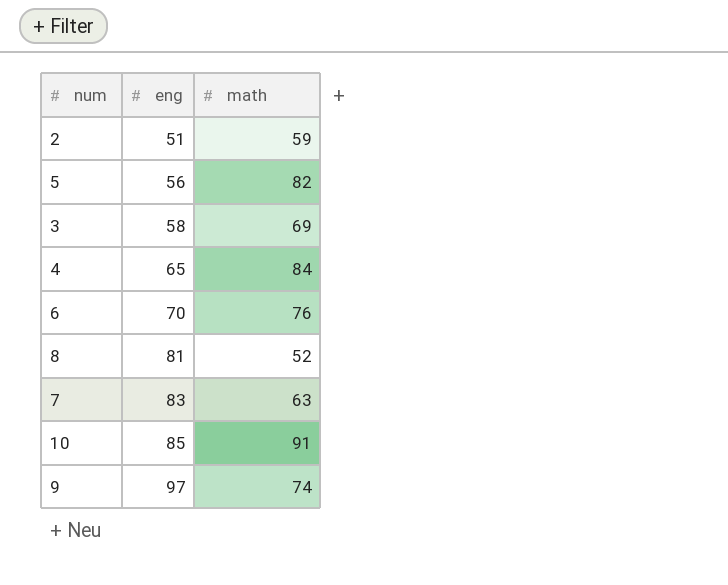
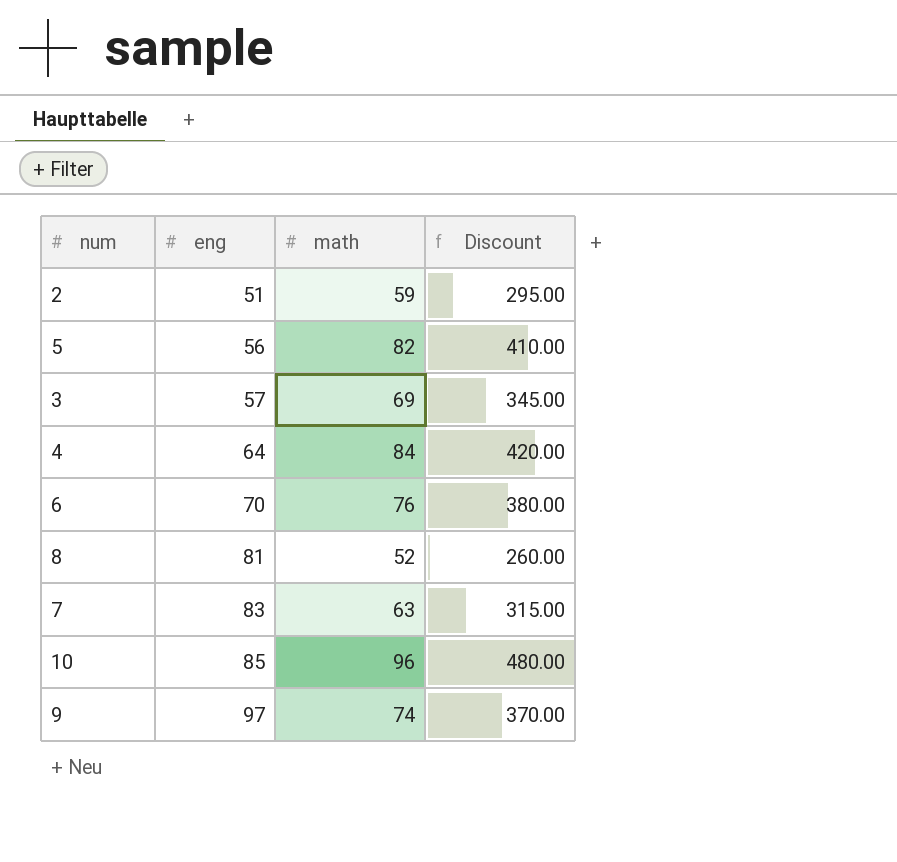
column Discount | formula: none -> [math] * 5
3 | eng: 58 -> 57
4 | eng: 65 -> 64
10 | math: 91 -> 96

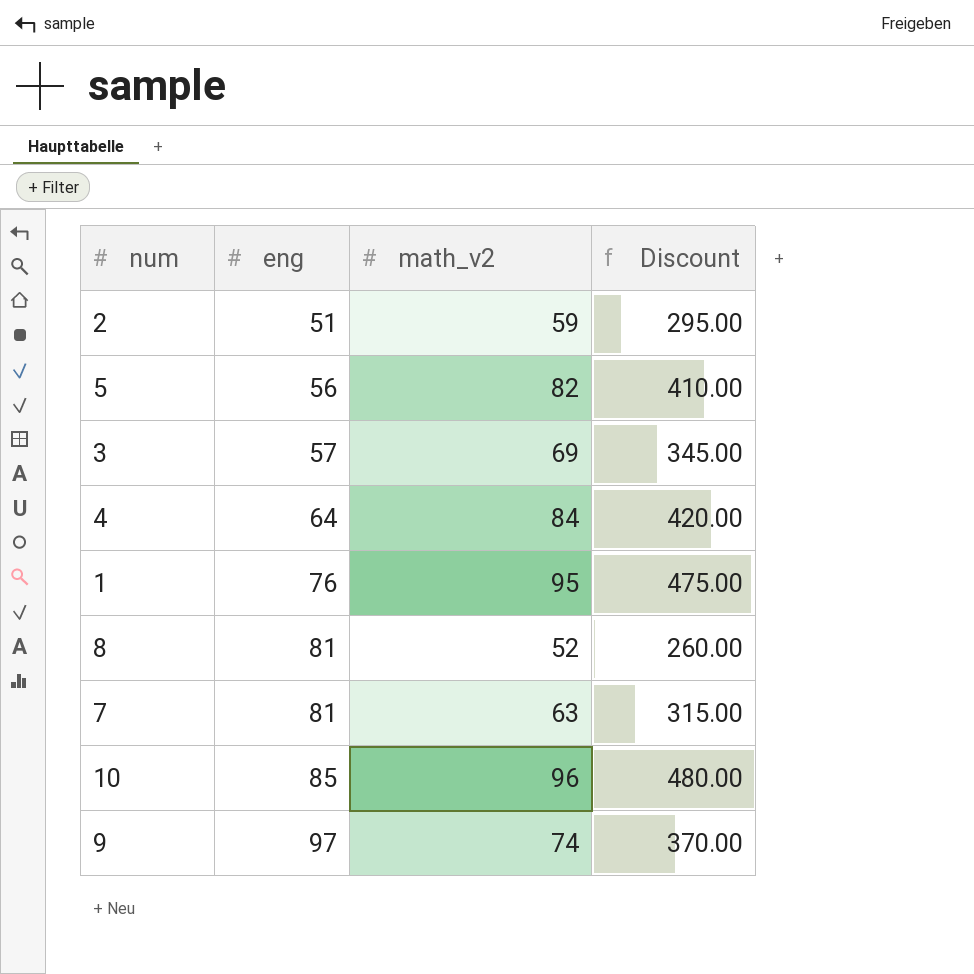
column name: math -> math_v2
row 6: 70 | 76 | 380.00 -> none
row 1: none -> 76 | 95 | 475.00
7 | eng: 83 -> 81

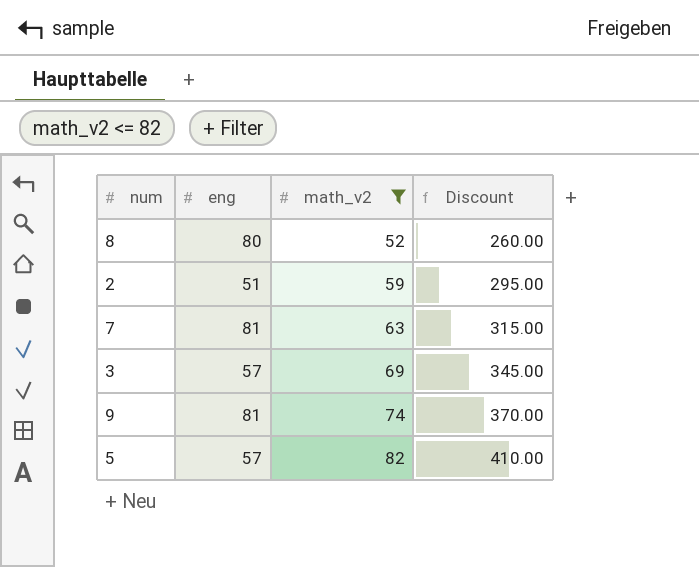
filter: none -> math_v2 <= 82
row order: eng ascending -> math_v2 ascending
8 | eng: 81 -> 80
9 | eng: 97 -> 81
5 | eng: 56 -> 57

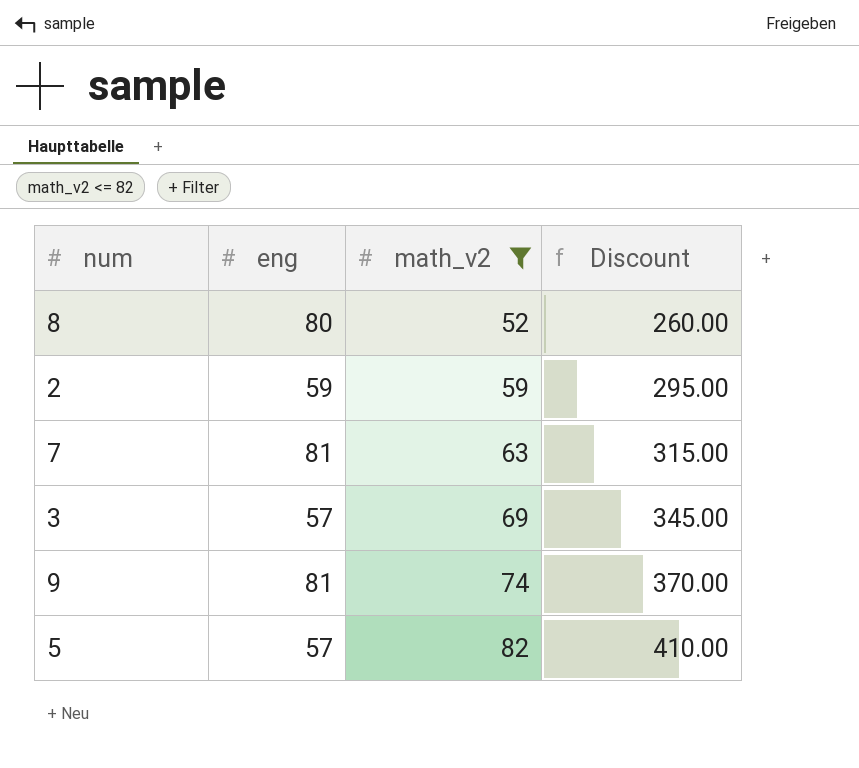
2 | eng: 51 -> 59

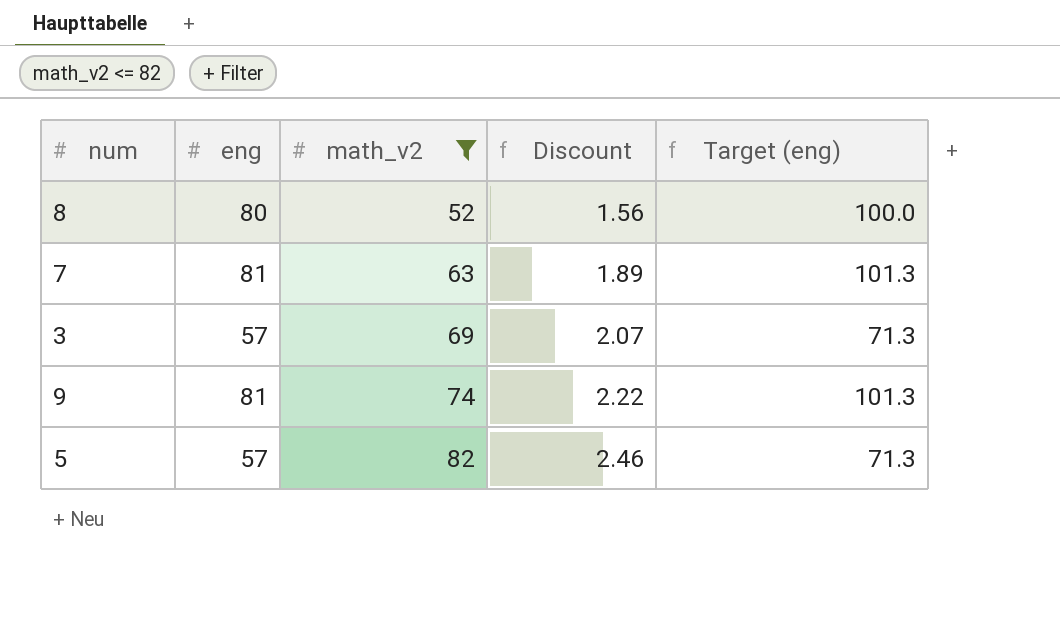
column Discount | formula: [math_v2] * 5 -> [math_v2] * 0.03
column Target (eng) | formula: none -> [eng] * 1.25
row 2: 59 | 59 | 295.00 -> none

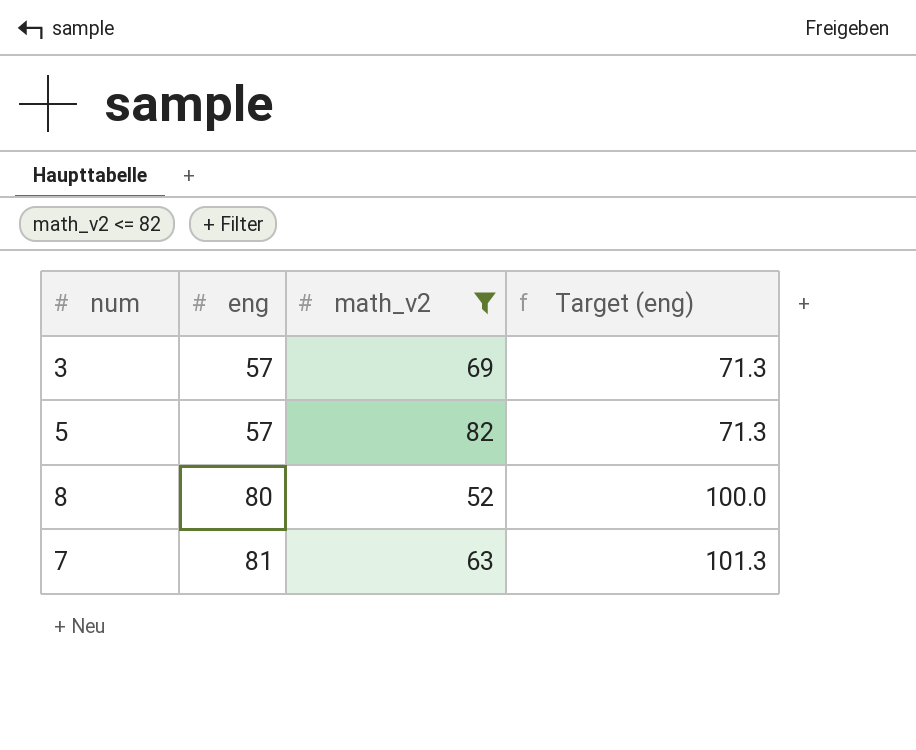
row order: math_v2 ascending -> eng ascending
column Discount | formula: [math_v2] * 0.03 -> none
row 9: 81 | 74 | 2.22 | 101.3 -> none

